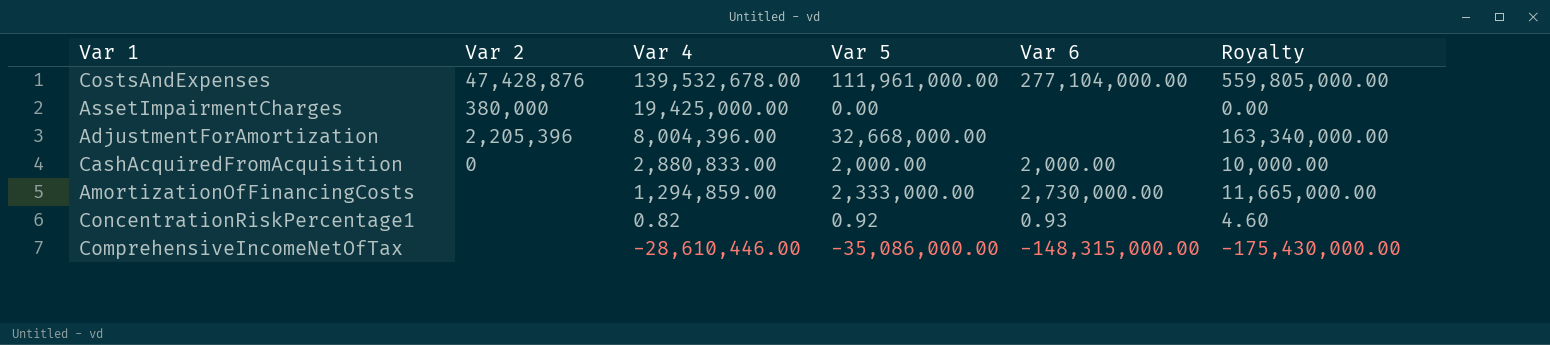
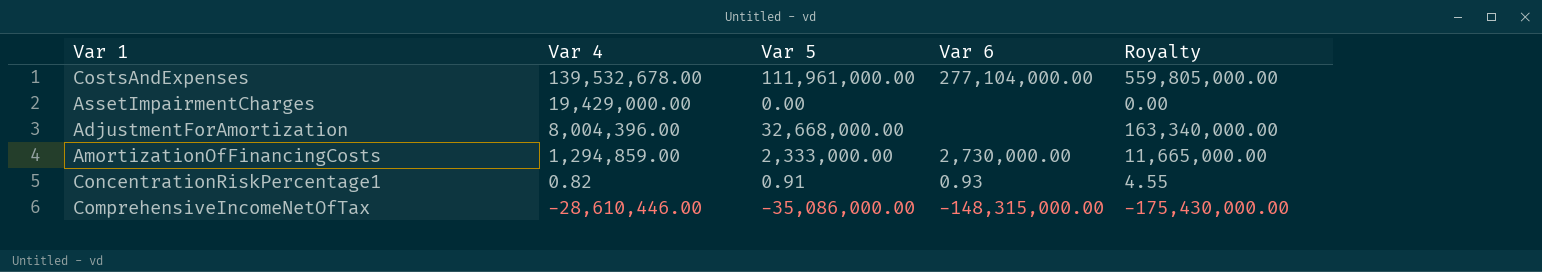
column Var 2 | position: 2 -> none
row CashAcquiredFromAcquisition: 0 | 2,880,833.00 | 2,000.00 | 2,000.00 | 10,000.00 -> none
AssetImpairmentCharges | Var 4: 19,425,000.00 -> 19,429,000.00
ConcentrationRiskPercentage1 | Var 5: 0.92 -> 0.91
ConcentrationRiskPercentage1 | Royalty: 4.60 -> 4.55

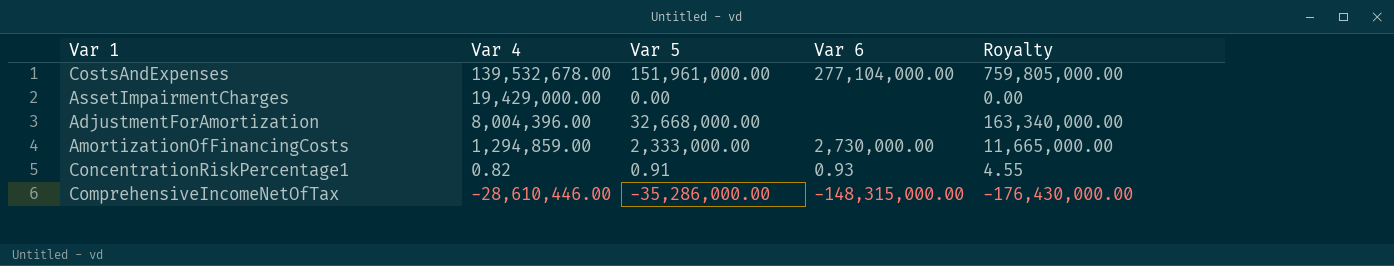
CostsAndExpenses | Var 5: 111,961,000.00 -> 151,961,000.00
CostsAndExpenses | Royalty: 559,805,000.00 -> 759,805,000.00
ComprehensiveIncomeNetOfTax | Var 5: -35,086,000.00 -> -35,286,000.00
ComprehensiveIncomeNetOfTax | Royalty: -175,430,000.00 -> -176,430,000.00

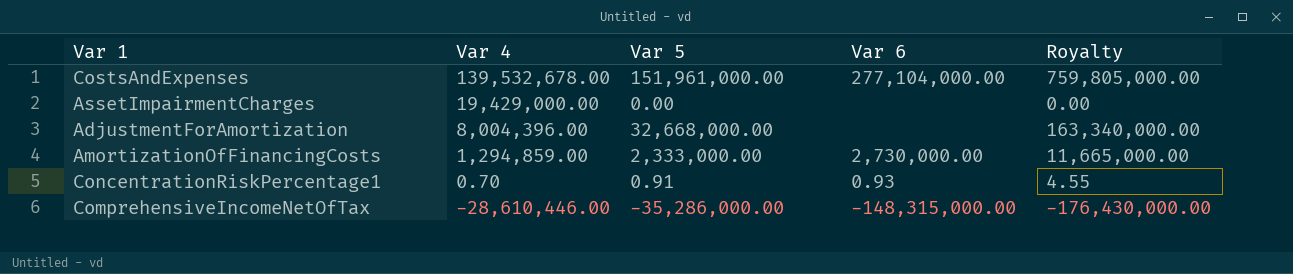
ConcentrationRiskPercentage1 | Var 4: 0.82 -> 0.70

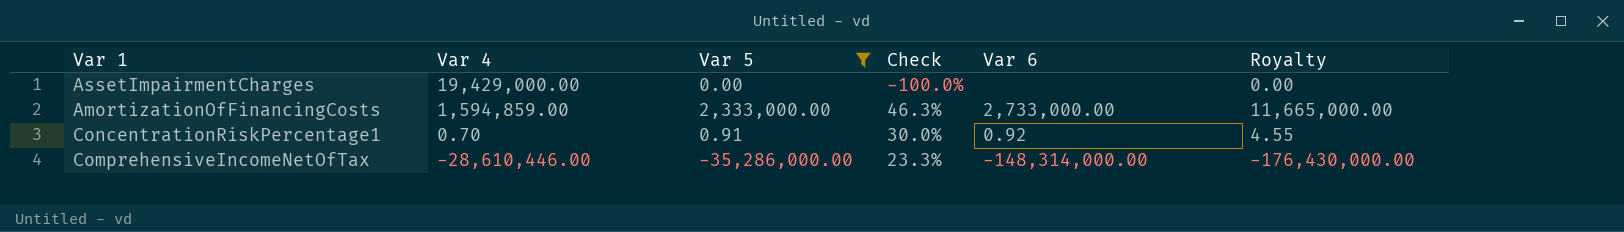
filter: none -> Var 5 <= 2,333,000.00
column Check | formula: none -> ([Var 5] - [Var 4]) / [Var 4]
AmortizationOfFinancingCosts | Var 4: 1,294,859.00 -> 1,594,859.00
AmortizationOfFinancingCosts | Var 6: 2,730,000.00 -> 2,733,000.00
ConcentrationRiskPercentage1 | Var 6: 0.93 -> 0.92
ComprehensiveIncomeNetOfTax | Var 6: -148,315,000.00 -> -148,314,000.00

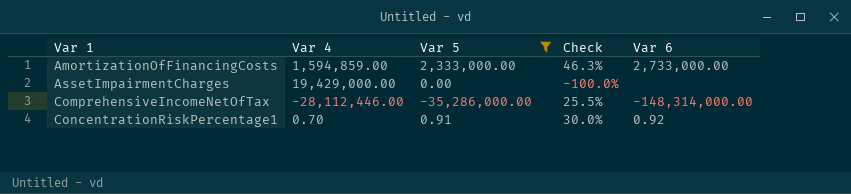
row order: Var 4 descending -> Var 1 ascending
column Royalty | formula: [Var 5] * 5 -> none
ComprehensiveIncomeNetOfTax | Var 4: -28,610,446.00 -> -28,112,446.00
ComprehensiveIncomeNetOfTax | Check: 23.3% -> 25.5%

